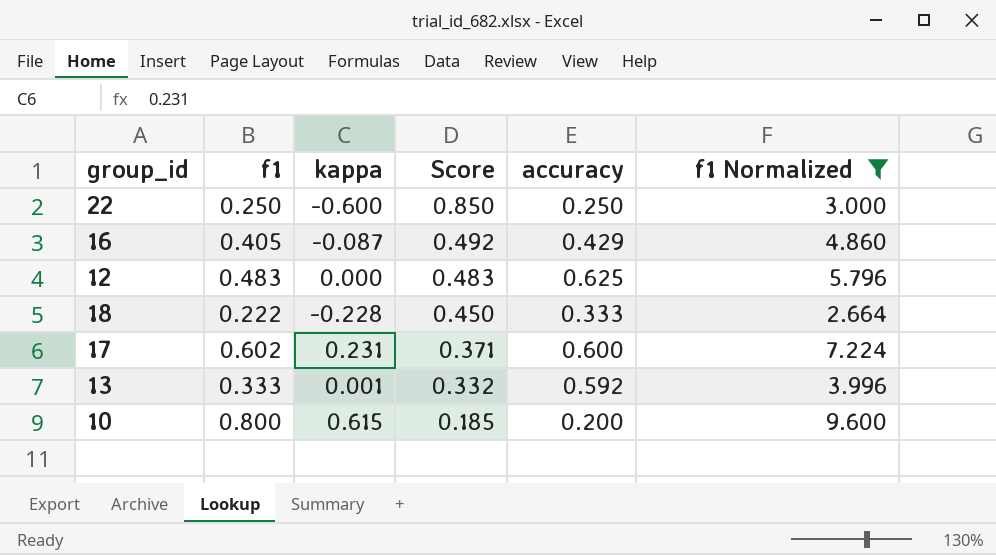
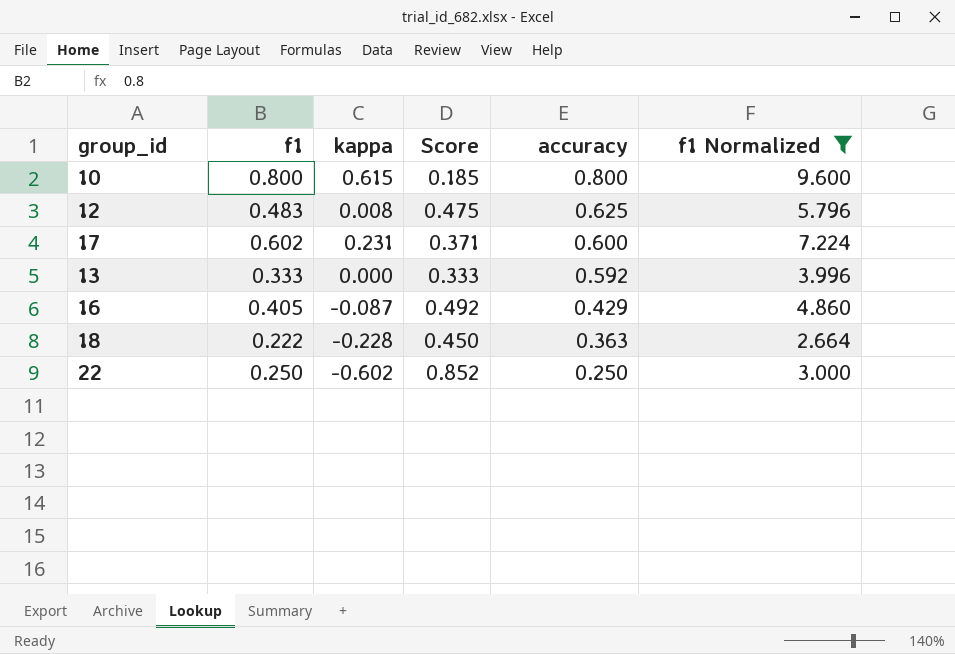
row order: Score descending -> accuracy descending
10 | accuracy: 0.200 -> 0.800
12 | kappa: 0.000 -> 0.008
12 | Score: 0.483 -> 0.475
13 | kappa: 0.001 -> 0.000
13 | Score: 0.332 -> 0.333
18 | accuracy: 0.333 -> 0.363
22 | kappa: -0.600 -> -0.602
22 | Score: 0.850 -> 0.852

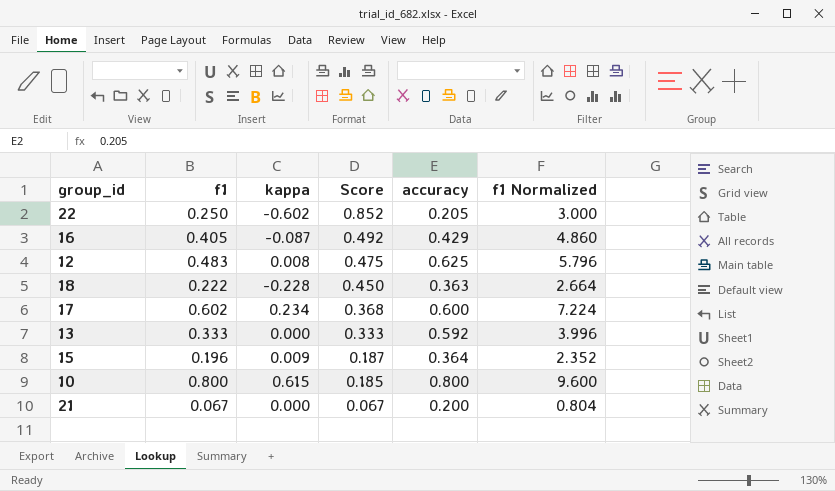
filter: f1 Normalized >= 2.664 -> none
row order: accuracy descending -> Score descending
22 | accuracy: 0.250 -> 0.205
17 | kappa: 0.231 -> 0.234
17 | Score: 0.371 -> 0.368

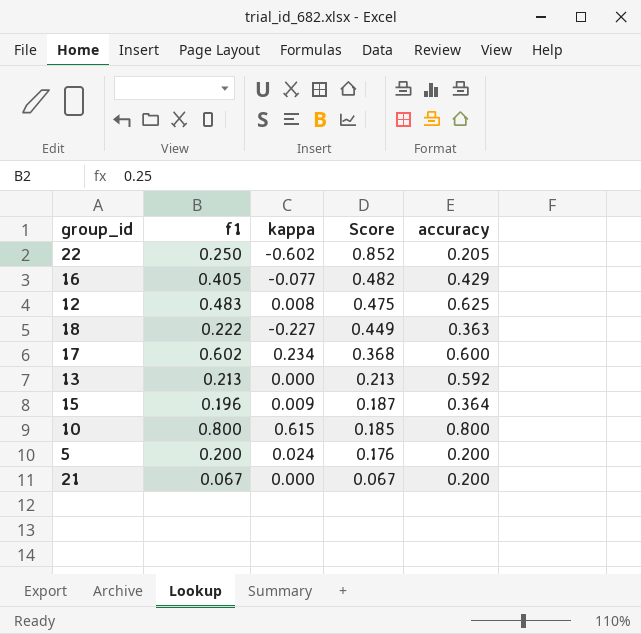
column f1 Normalized | formula: [f1] * 12 -> none
16 | kappa: -0.087 -> -0.077
16 | Score: 0.492 -> 0.482
18 | kappa: -0.228 -> -0.227
18 | Score: 0.450 -> 0.449
13 | f1: 0.333 -> 0.213
13 | Score: 0.333 -> 0.213
row 5: none -> 0.200 | 0.024 | 0.176 | 0.200

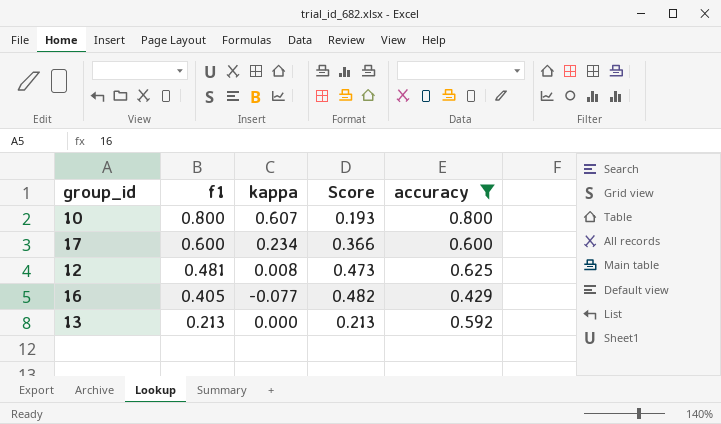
filter: none -> accuracy >= 0.429
row order: Score descending -> f1 descending
10 | kappa: 0.615 -> 0.607
10 | Score: 0.185 -> 0.193
17 | f1: 0.602 -> 0.600
17 | Score: 0.368 -> 0.366
12 | f1: 0.483 -> 0.481
12 | Score: 0.475 -> 0.473

